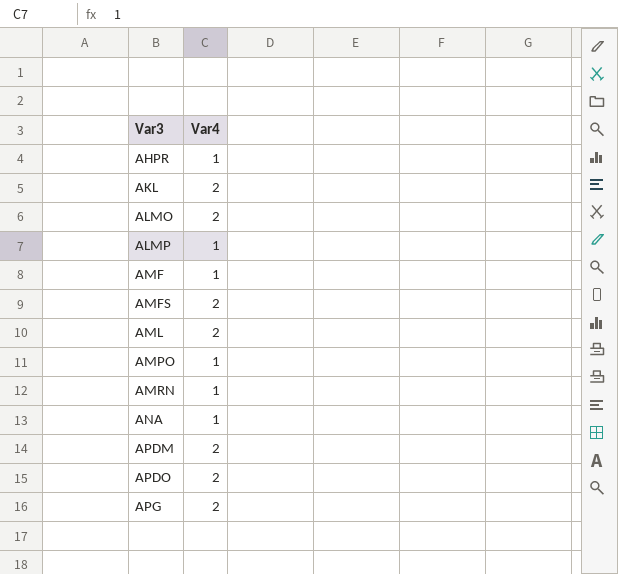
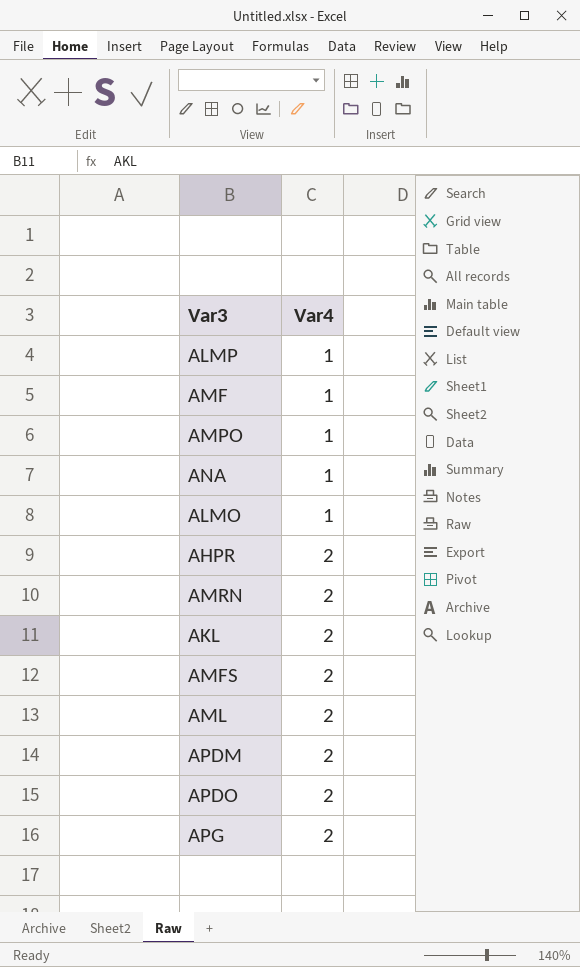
row order: Var3 ascending -> Var4 ascending
ALMO | Var4: 2 -> 1
AHPR | Var4: 1 -> 2
AMRN | Var4: 1 -> 2

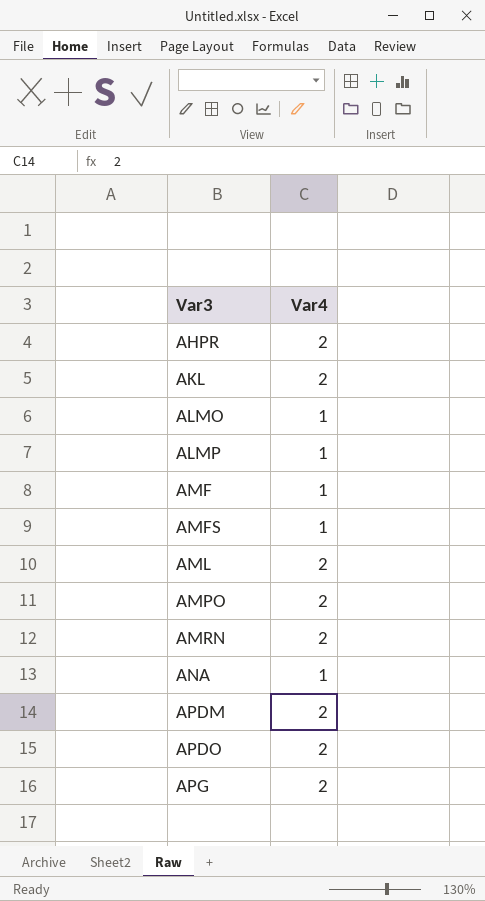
row order: Var4 ascending -> Var3 ascending
AMFS | Var4: 2 -> 1
AMPO | Var4: 1 -> 2

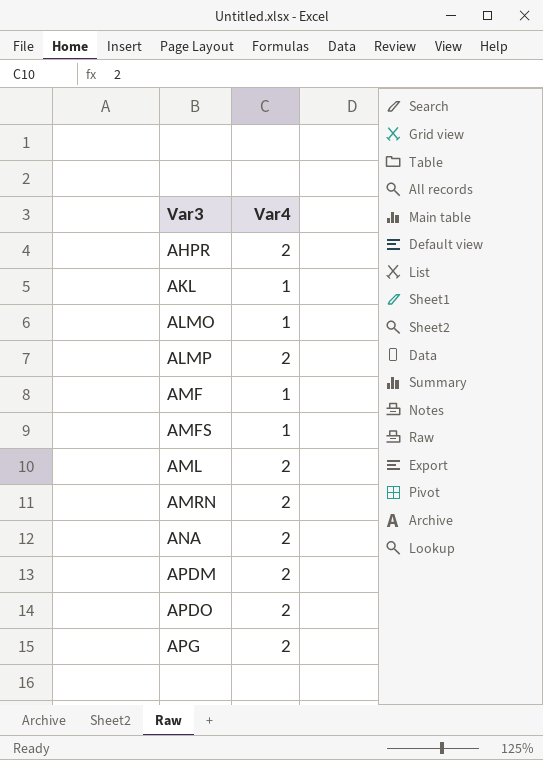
row AMPO: 2 -> none
AKL | Var4: 2 -> 1
ALMP | Var4: 1 -> 2
ANA | Var4: 1 -> 2

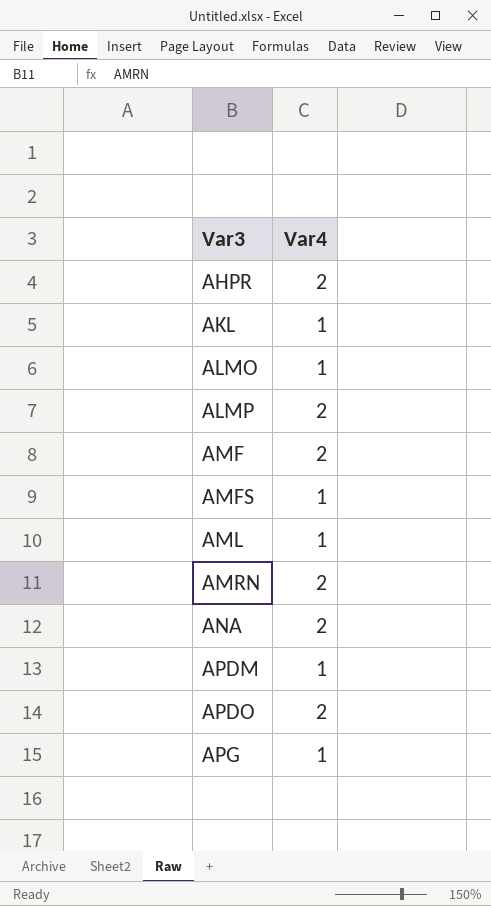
AMF | Var4: 1 -> 2
AML | Var4: 2 -> 1
APDM | Var4: 2 -> 1
APG | Var4: 2 -> 1

